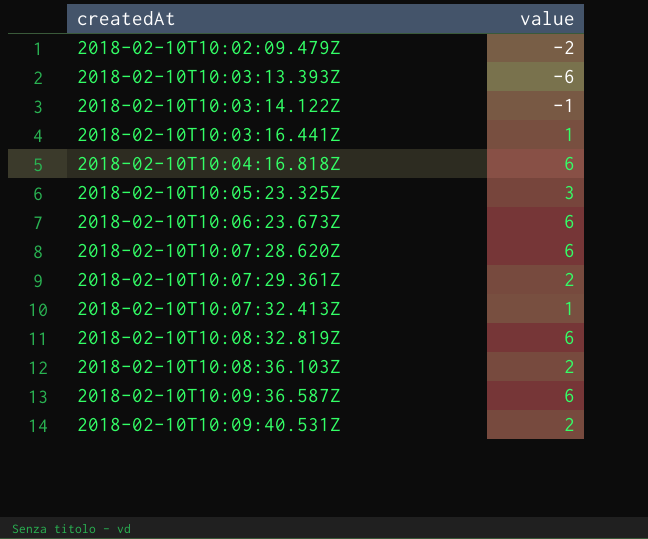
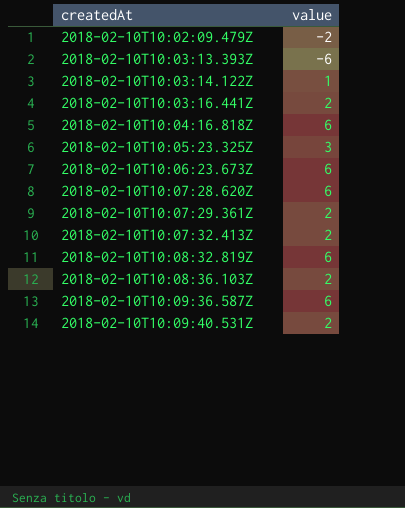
2018-02-10T10:03:14.122Z | value: -1 -> 1
2018-02-10T10:03:16.441Z | value: 1 -> 2
2018-02-10T10:07:32.413Z | value: 1 -> 2

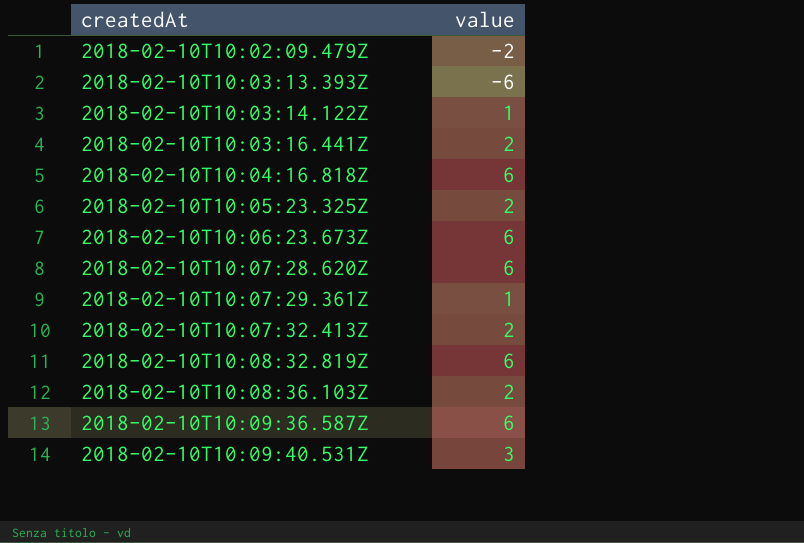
2018-02-10T10:05:23.325Z | value: 3 -> 2
2018-02-10T10:07:29.361Z | value: 2 -> 1
2018-02-10T10:09:40.531Z | value: 2 -> 3

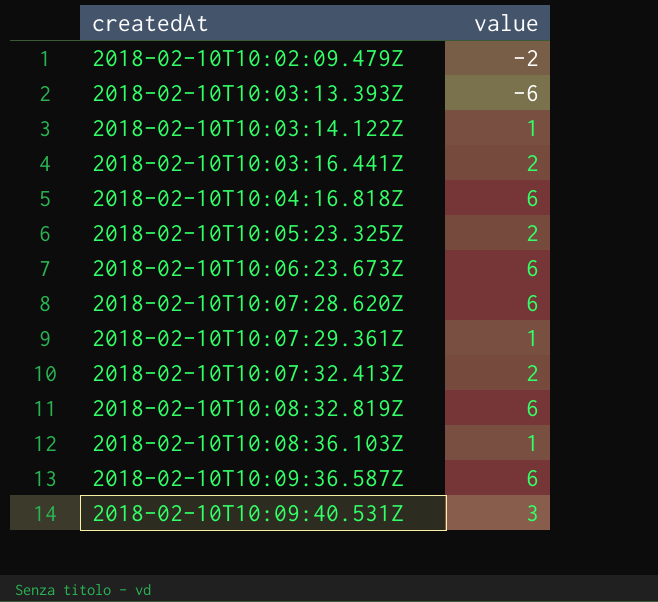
2018-02-10T10:08:36.103Z | value: 2 -> 1

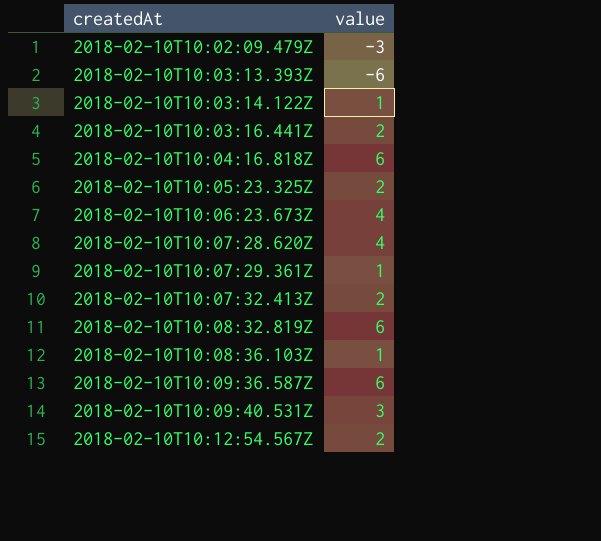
2018-02-10T10:02:09.479Z | value: -2 -> -3
2018-02-10T10:06:23.673Z | value: 6 -> 4
2018-02-10T10:07:28.620Z | value: 6 -> 4
row 2018-02-10T10:12:54.567Z: none -> 2

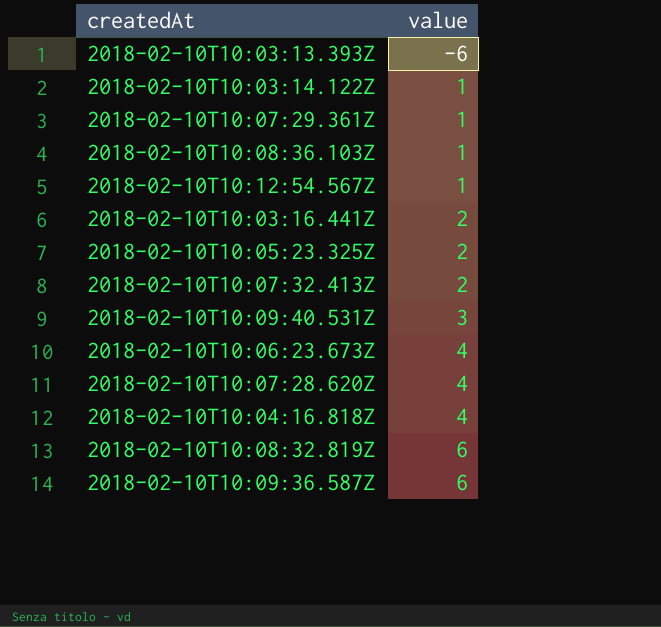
row order: createdAt ascending -> value ascending
row 2018-02-10T10:02:09.479Z: -3 -> none
2018-02-10T10:12:54.567Z | value: 2 -> 1
2018-02-10T10:04:16.818Z | value: 6 -> 4

